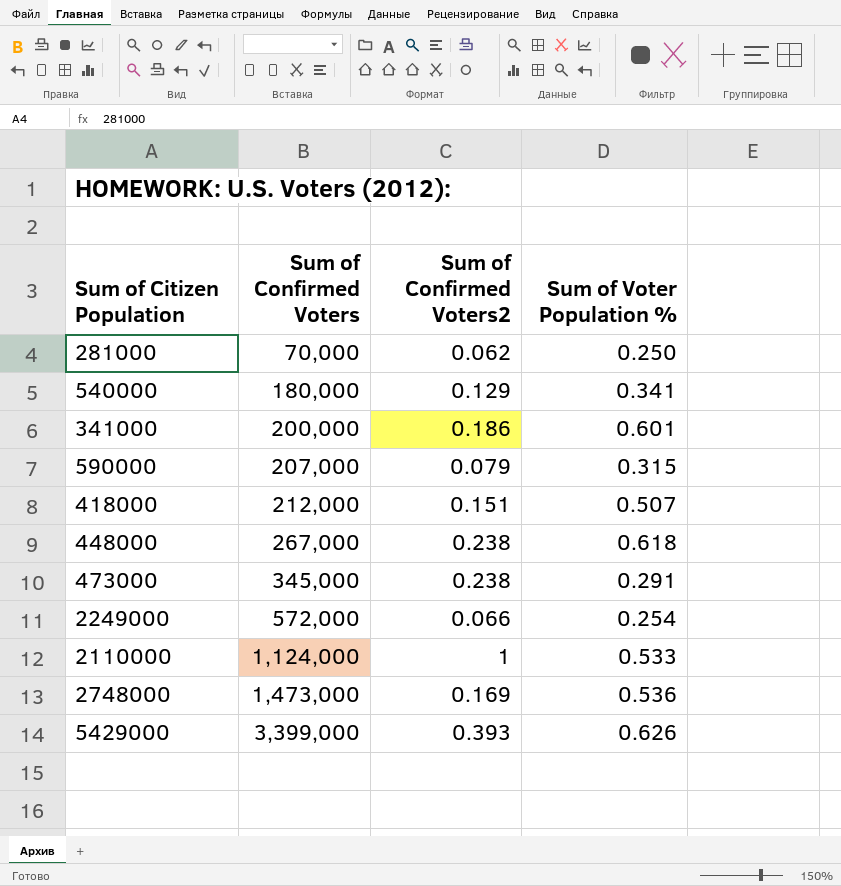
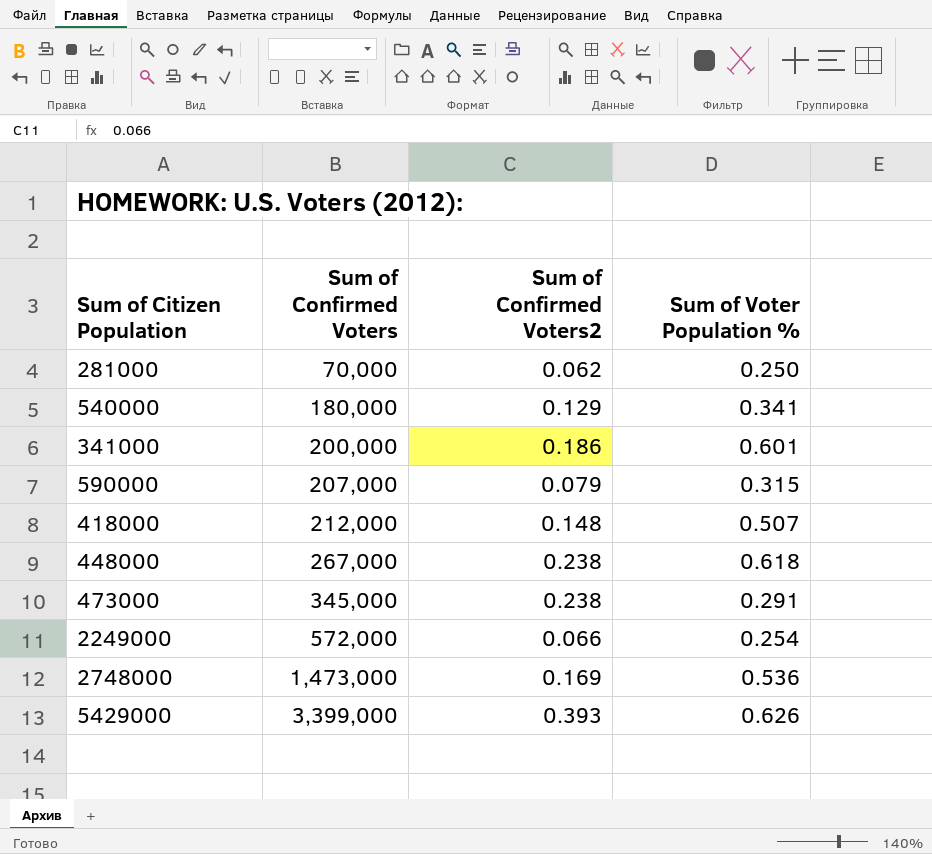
row 2110000: 1,124,000 | 1 | 0.533 -> none
418000 | Sum of Confirmed Voters2: 0.151 -> 0.148

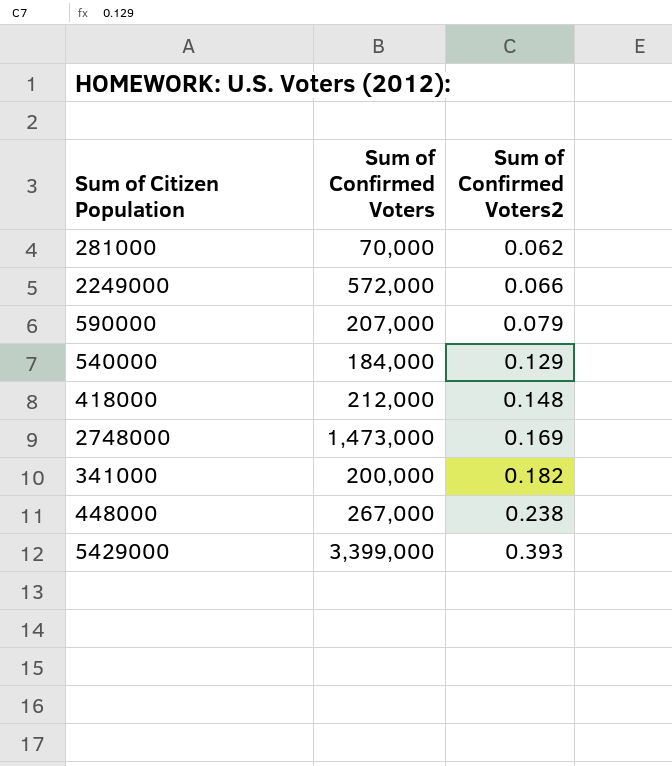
row order: Sum of Confirmed Voters ascending -> Sum of Confirmed Voters2 ascending
column Sum of Voter Population % | position: 4 -> none
row 473000: 345,000 | 0.238 | 0.291 -> none
540000 | Sum of Confirmed Voters: 180,000 -> 184,000
341000 | Sum of Confirmed Voters2: 0.186 -> 0.182

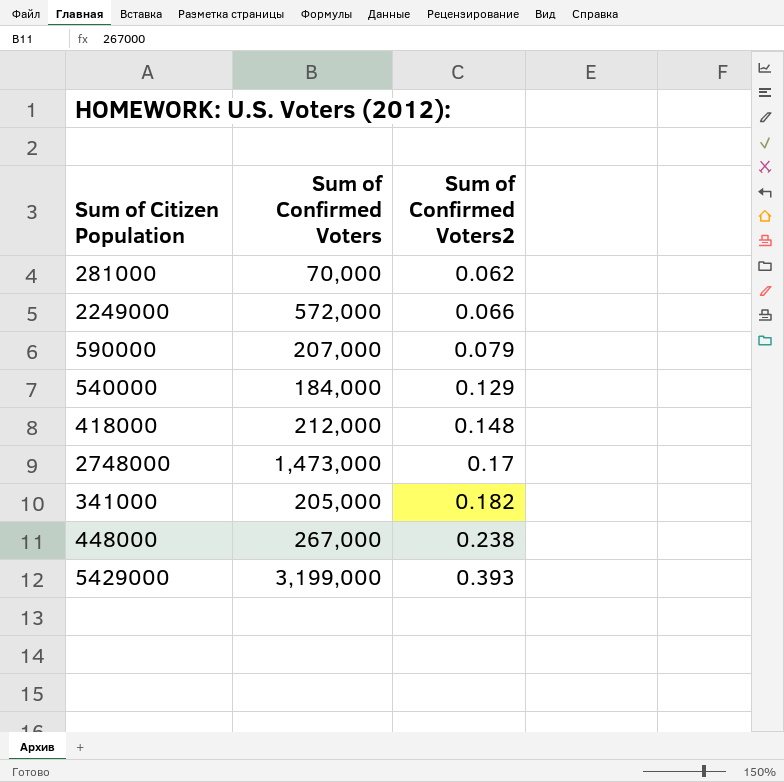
2748000 | Sum of Confirmed Voters2: 0.169 -> 0.17
341000 | Sum of Confirmed Voters: 200,000 -> 205,000
5429000 | Sum of Confirmed Voters: 3,399,000 -> 3,199,000

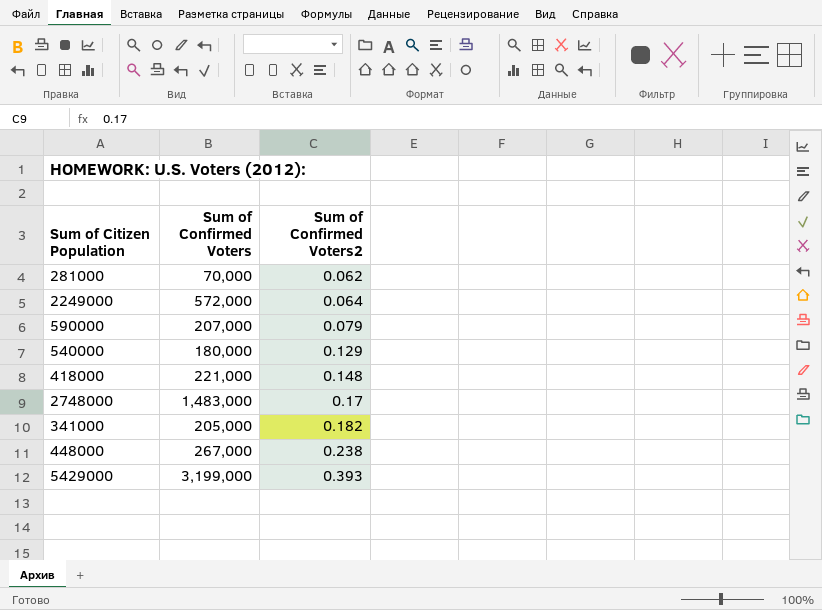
2249000 | Sum of Confirmed Voters2: 0.066 -> 0.064
540000 | Sum of Confirmed Voters: 184,000 -> 180,000
418000 | Sum of Confirmed Voters: 212,000 -> 221,000
2748000 | Sum of Confirmed Voters: 1,473,000 -> 1,483,000

